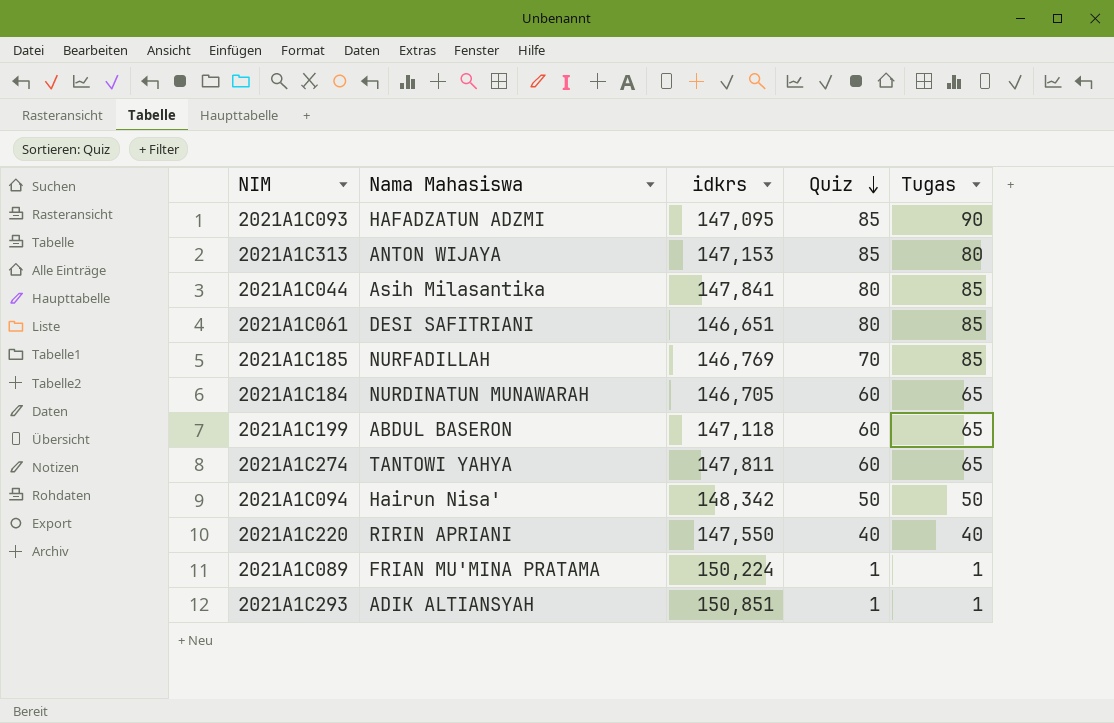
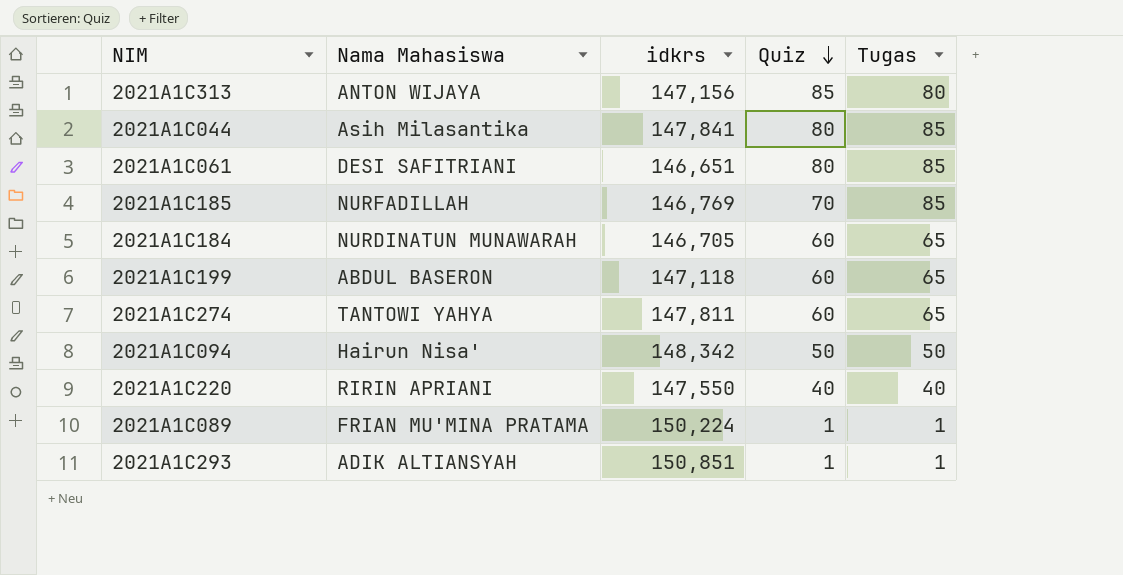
row 2021A1C093: HAFADZATUN ADZMI | 147,095 | 85 | 90 -> none
2021A1C313 | idkrs: 147,153 -> 147,156

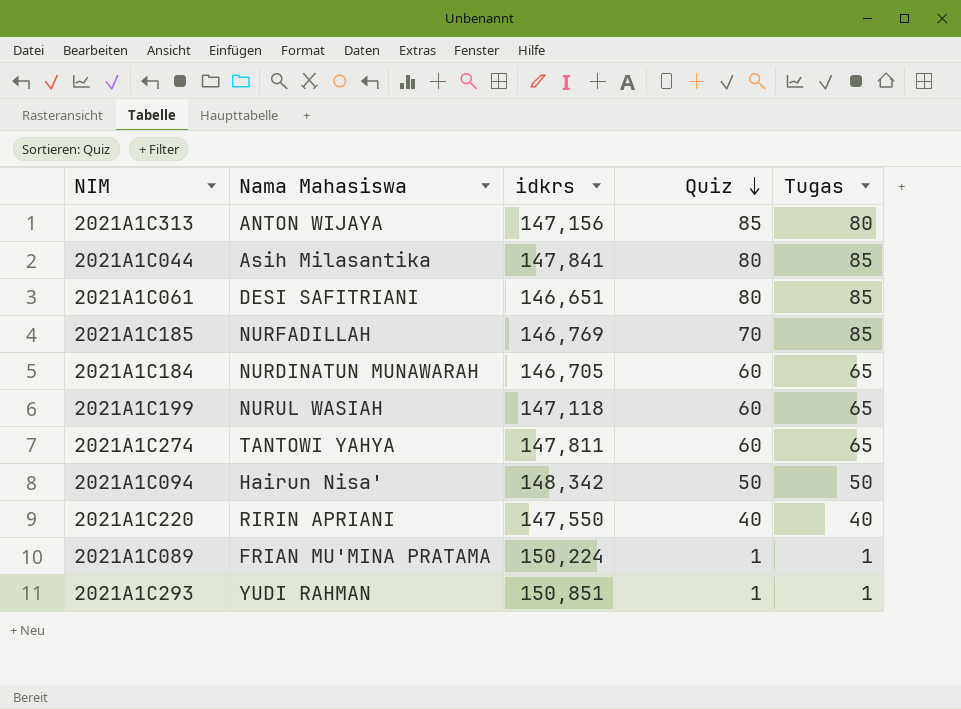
2021A1C199 | Nama Mahasiswa: ABDUL BASERON -> NURUL WASIAH
2021A1C293 | Nama Mahasiswa: ADIK ALTIANSYAH -> YUDI RAHMAN

